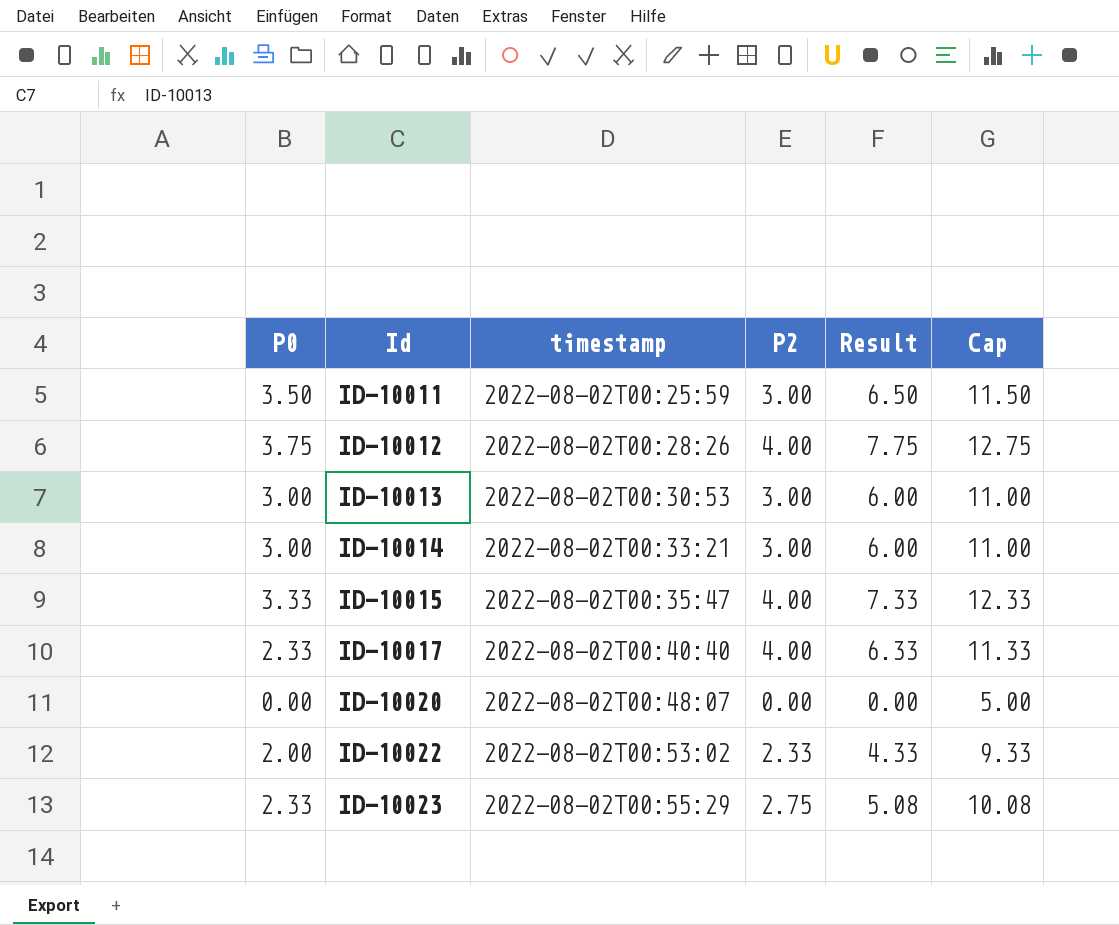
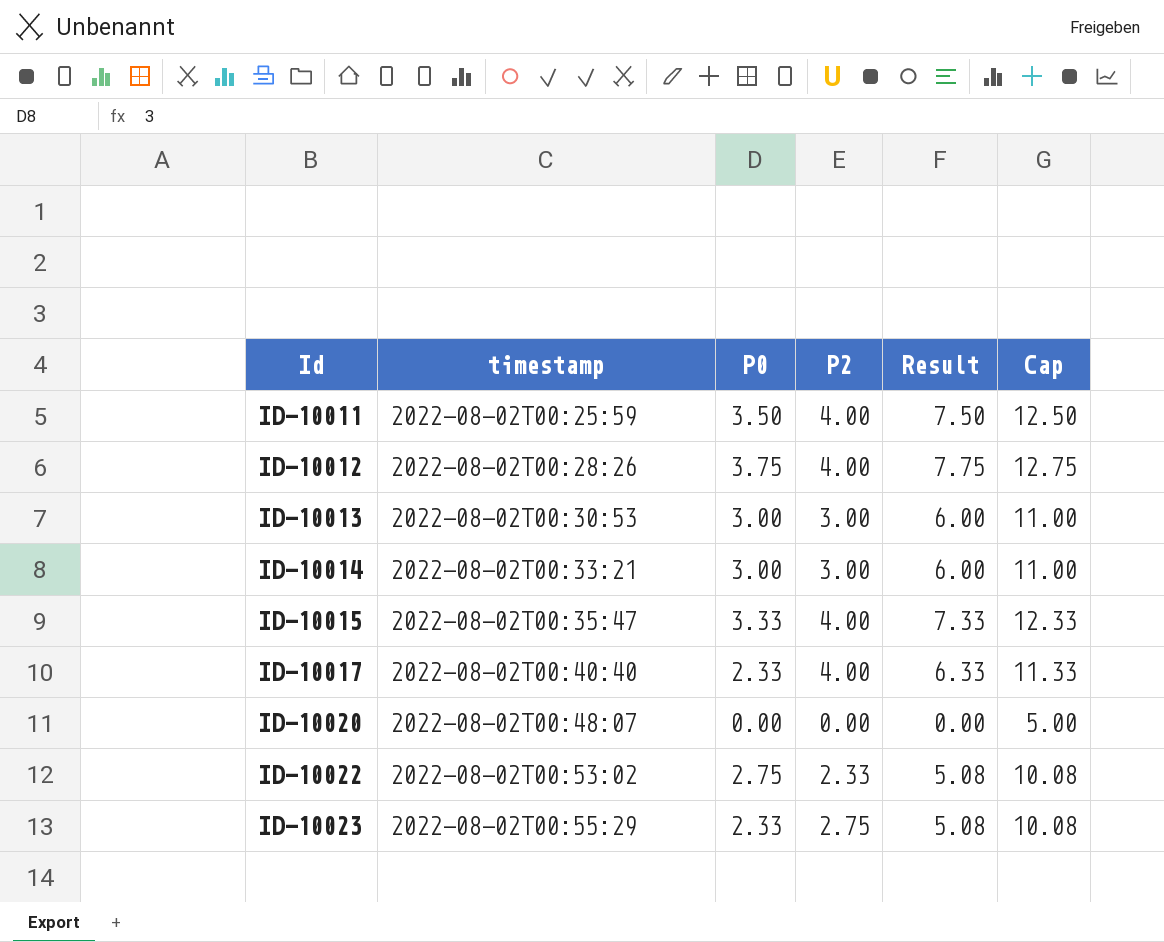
column P0 | position: 1 -> 3
ID-10011 | P2: 3.00 -> 4.00
ID-10011 | Result: 6.50 -> 7.50
ID-10011 | Cap: 11.50 -> 12.50
ID-10022 | P0: 2.00 -> 2.75
ID-10022 | Result: 4.33 -> 5.08
ID-10022 | Cap: 9.33 -> 10.08

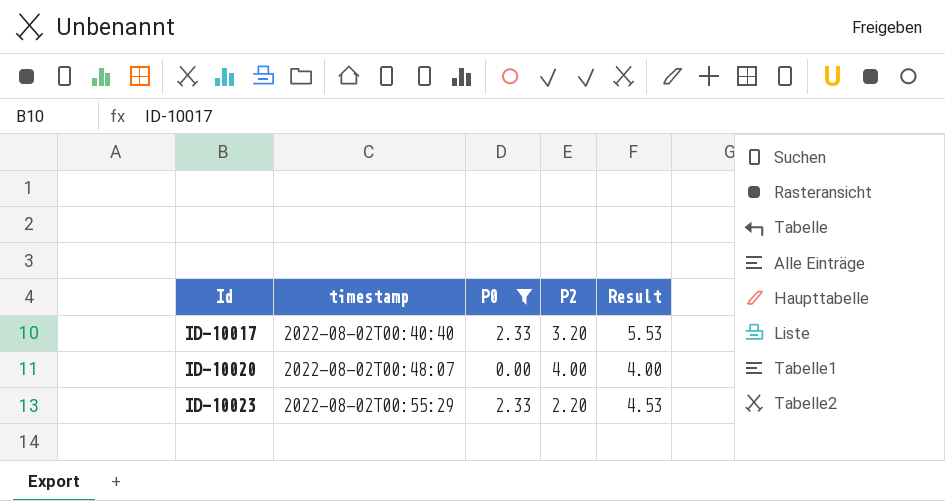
filter: none -> P0 <= 2.33
column Cap | formula: [Result] + 5 -> none
ID-10017 | P2: 4.00 -> 3.20
ID-10017 | Result: 6.33 -> 5.53
ID-10020 | P2: 0.00 -> 4.00
ID-10020 | Result: 0.00 -> 4.00
ID-10023 | P2: 2.75 -> 2.20
ID-10023 | Result: 5.08 -> 4.53

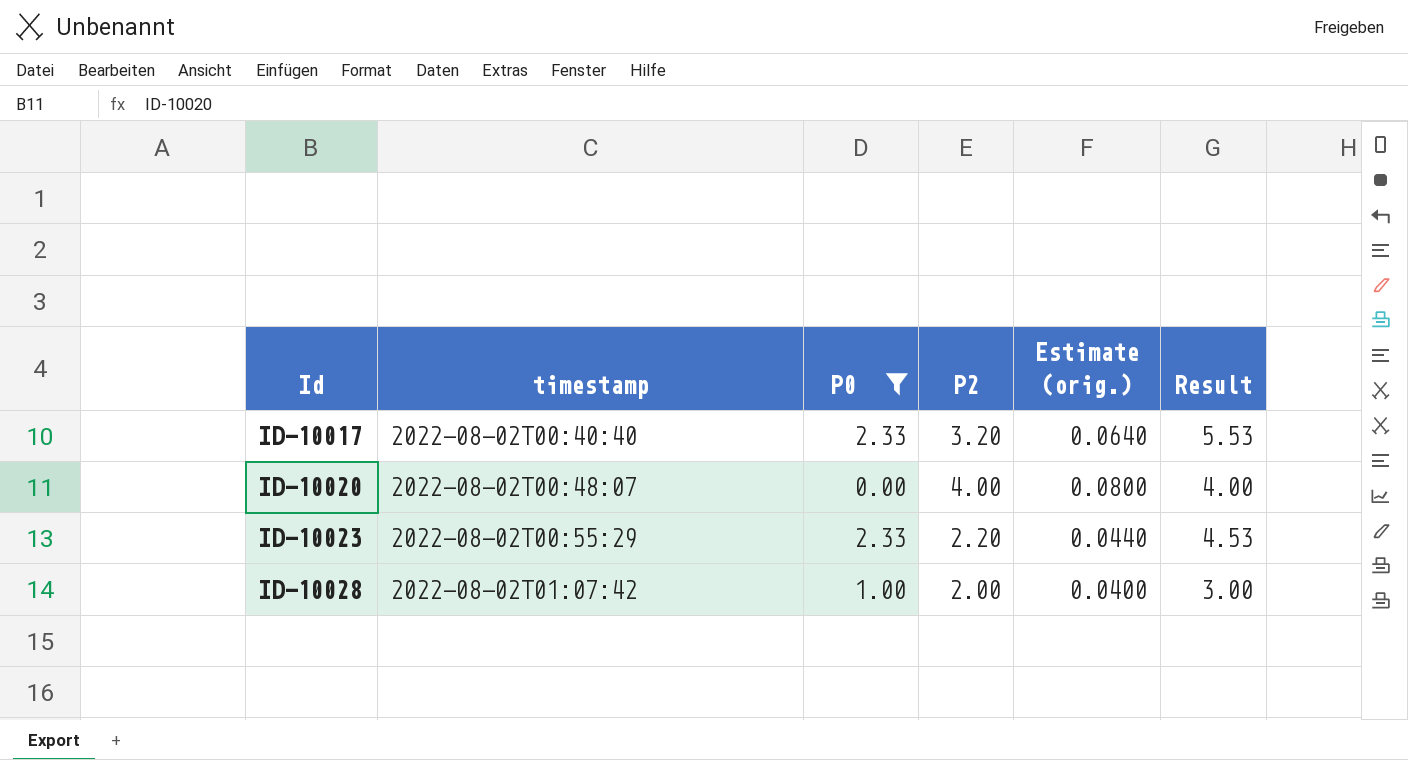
column Estimate (orig.) | formula: none -> [P2] * 0.02
row ID-10028: none -> 2022-08-02T01:07:42 | 1.00 | 2.00 | 0.0400 | 3.00

